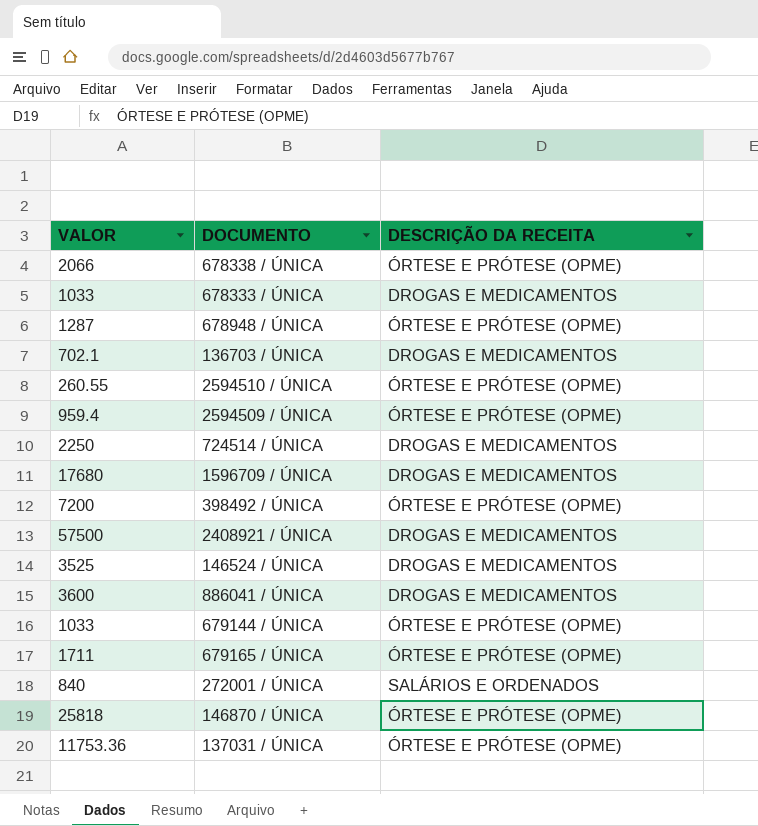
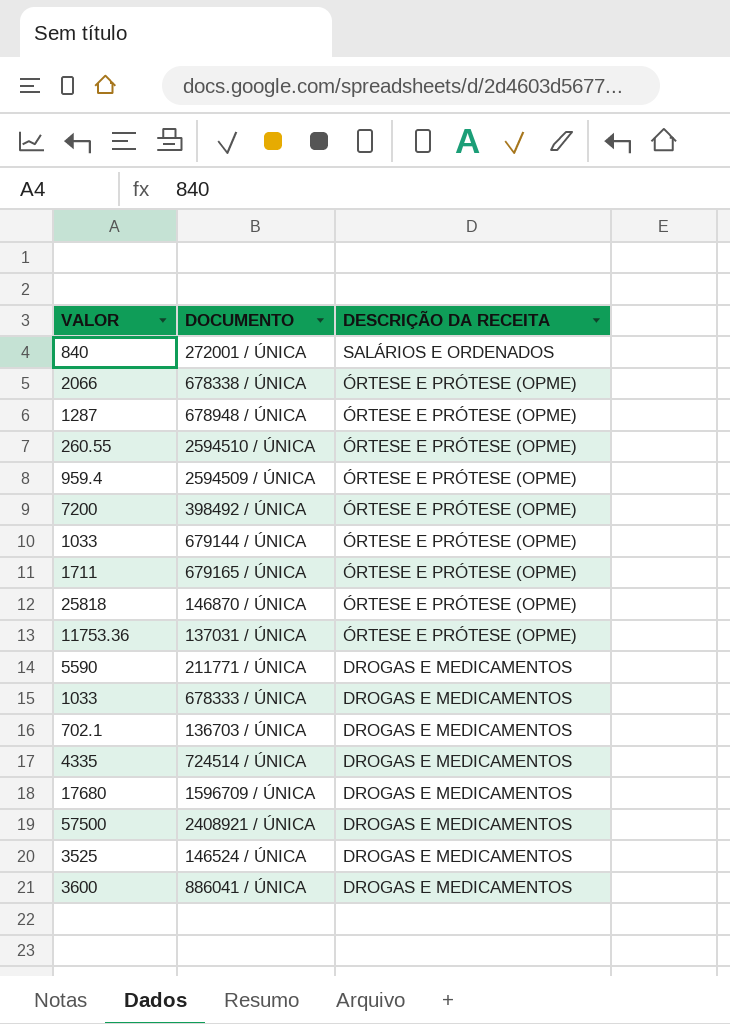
row order: none -> DESCRIÇÃO DA RECEITA descending
row 211771 / ÚNICA: none -> 5590 | DROGAS E MEDICAMENTOS
724514 / ÚNICA | VALOR: 2250 -> 4335

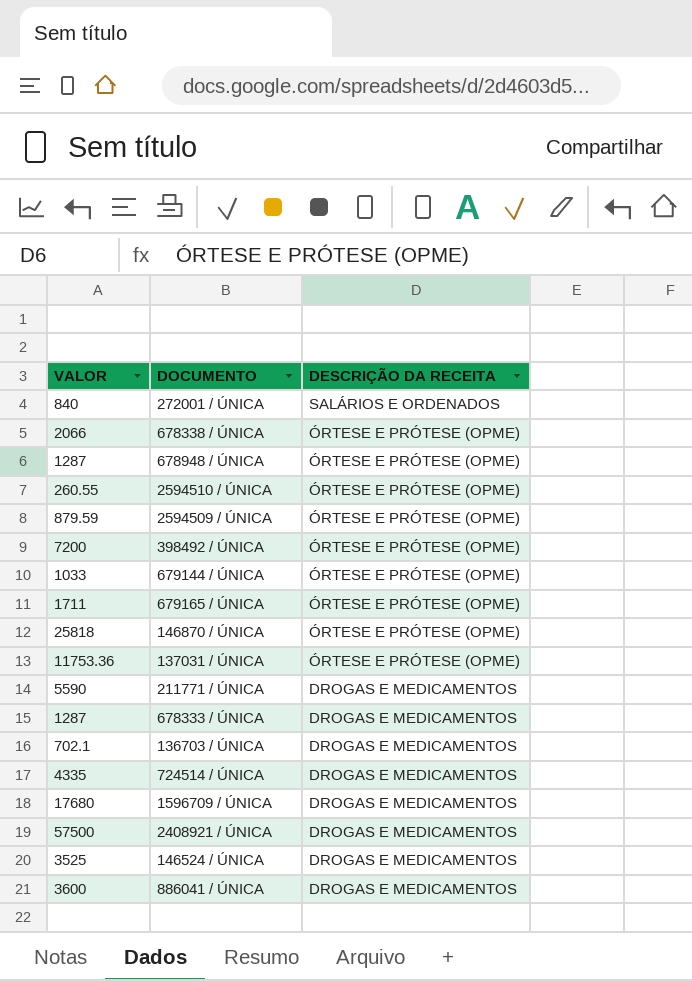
2594509 / ÚNICA | VALOR: 959.4 -> 879.59
678333 / ÚNICA | VALOR: 1033 -> 1287

